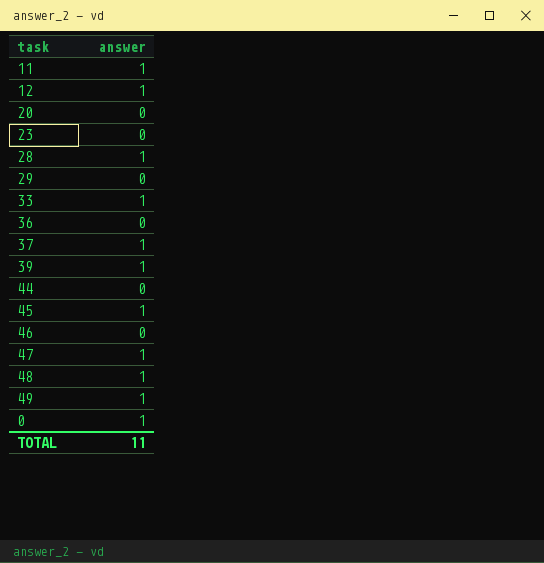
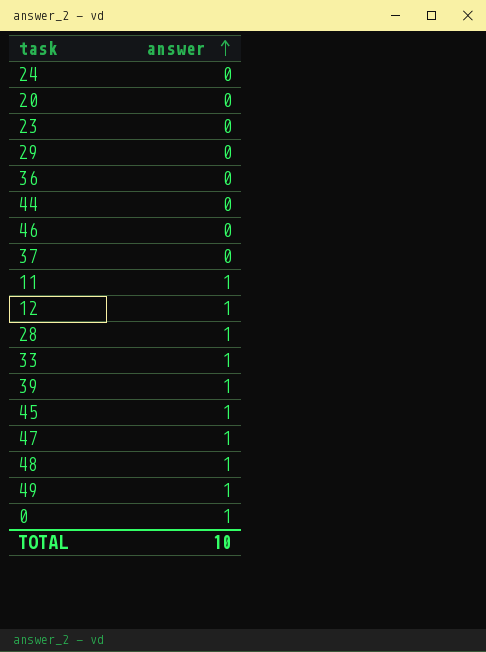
row order: none -> answer ascending
row 24: none -> 0
37 | answer: 1 -> 0
TOTAL | answer: 11 -> 10

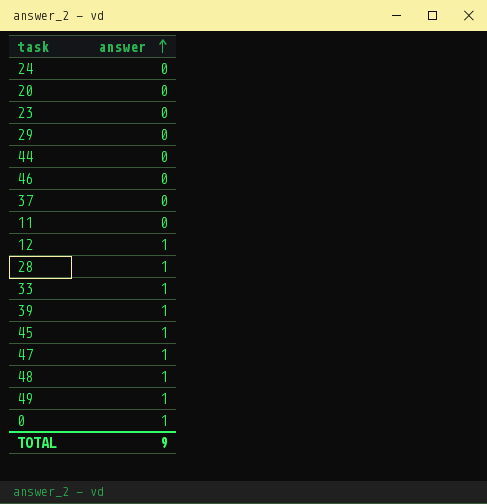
row 36: 0 -> none
11 | answer: 1 -> 0
TOTAL | answer: 10 -> 9

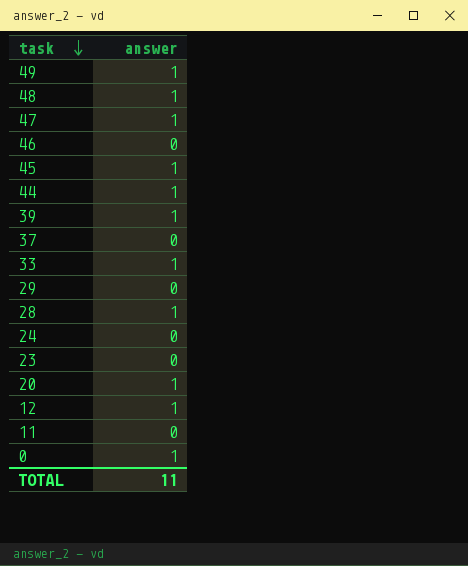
row order: answer ascending -> task descending
44 | answer: 0 -> 1
20 | answer: 0 -> 1
TOTAL | answer: 9 -> 11

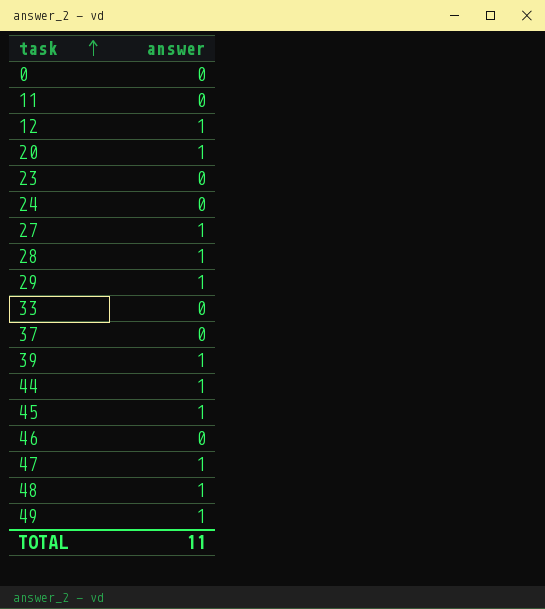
row order: task descending -> task ascending
0 | answer: 1 -> 0
row 27: none -> 1
29 | answer: 0 -> 1
33 | answer: 1 -> 0

